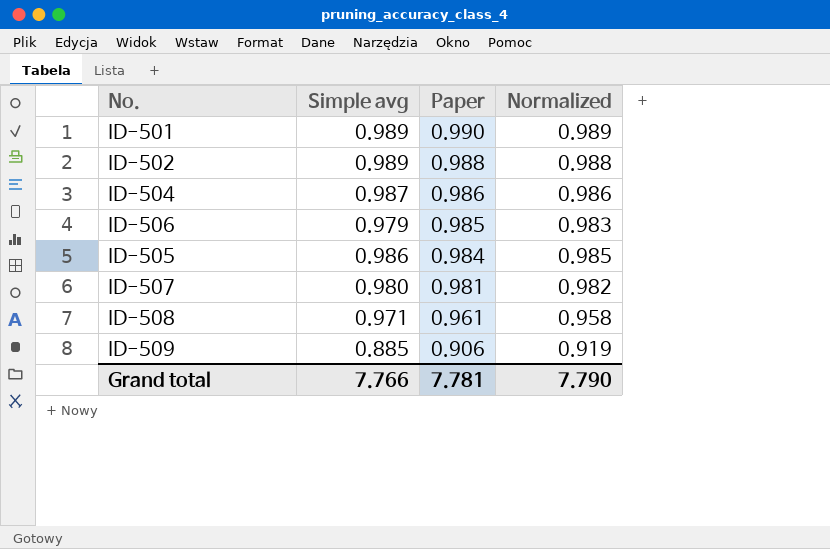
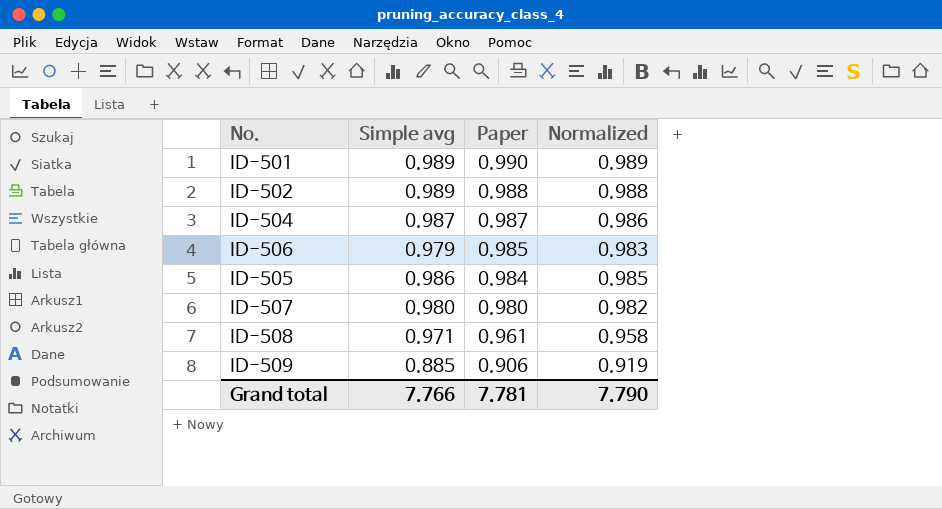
ID-504 | Paper: 0.986 -> 0.987
ID-507 | Paper: 0.981 -> 0.980

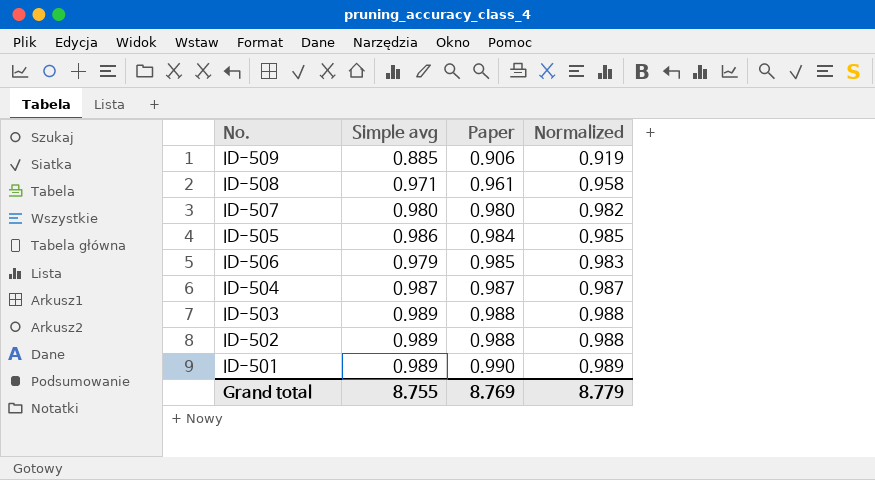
row order: Paper descending -> Paper ascending
ID-504 | Normalized: 0.986 -> 0.987
row ID-503: none -> 0.989 | 0.988 | 0.988
Grand total | Simple avg: 7.766 -> 8.755
Grand total | Paper: 7.781 -> 8.769
Grand total | Normalized: 7.790 -> 8.779

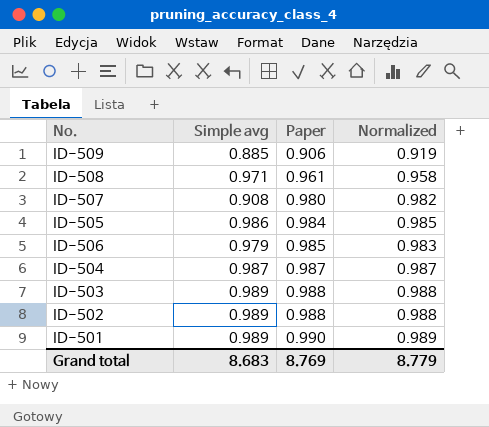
ID-507 | Simple avg: 0.980 -> 0.908
Grand total | Simple avg: 8.755 -> 8.683

